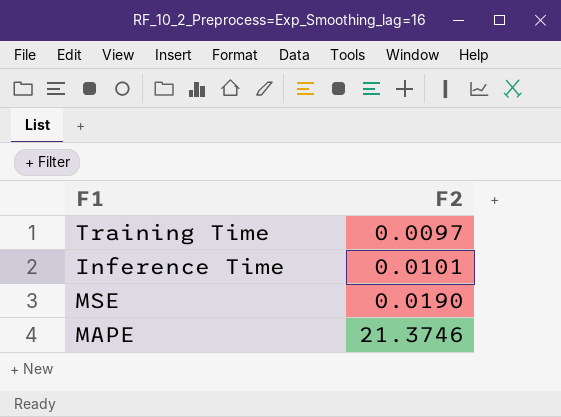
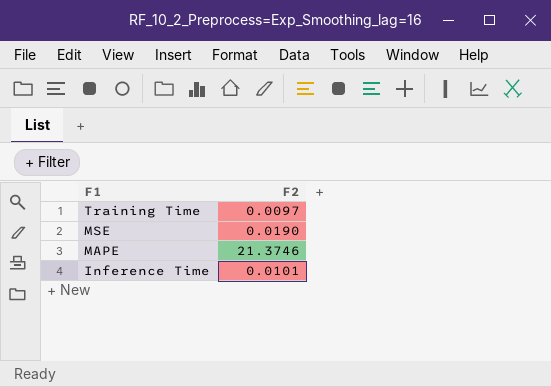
row order: F2 ascending -> F1 descending

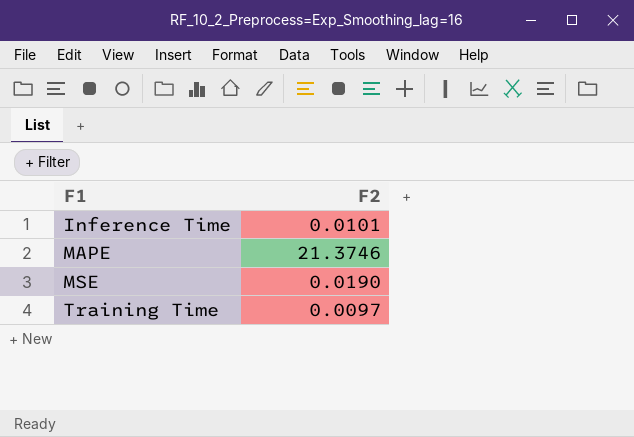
row order: F1 descending -> F1 ascending

